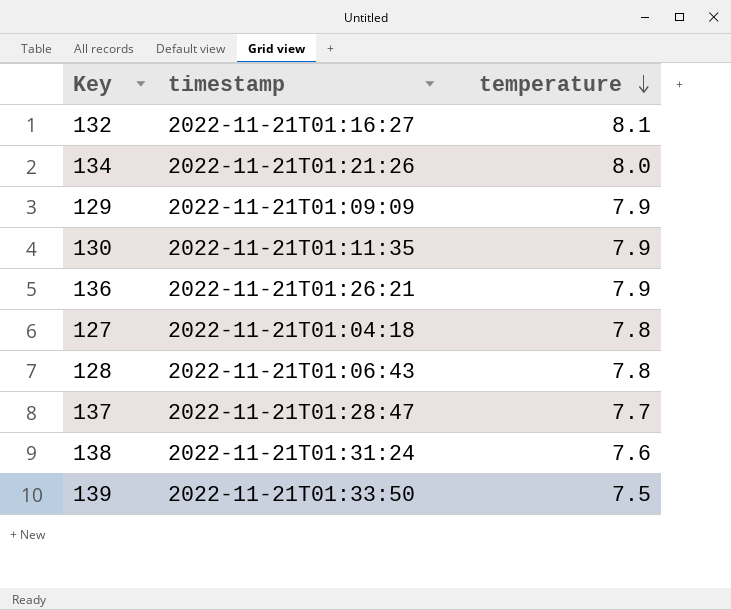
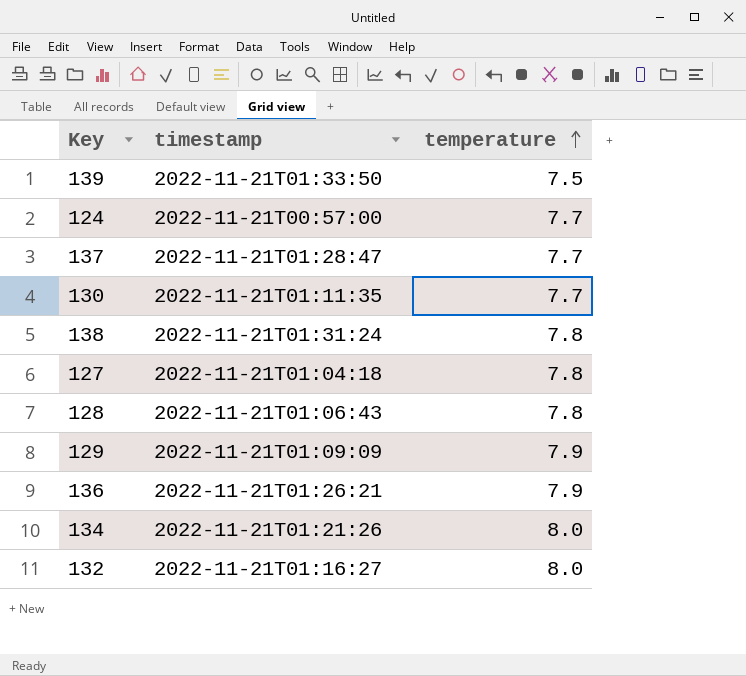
row order: temperature descending -> temperature ascending
row 124: none -> 2022-11-21T00:57:00 | 7.7
130 | temperature: 7.9 -> 7.7
138 | temperature: 7.6 -> 7.8
132 | temperature: 8.1 -> 8.0

